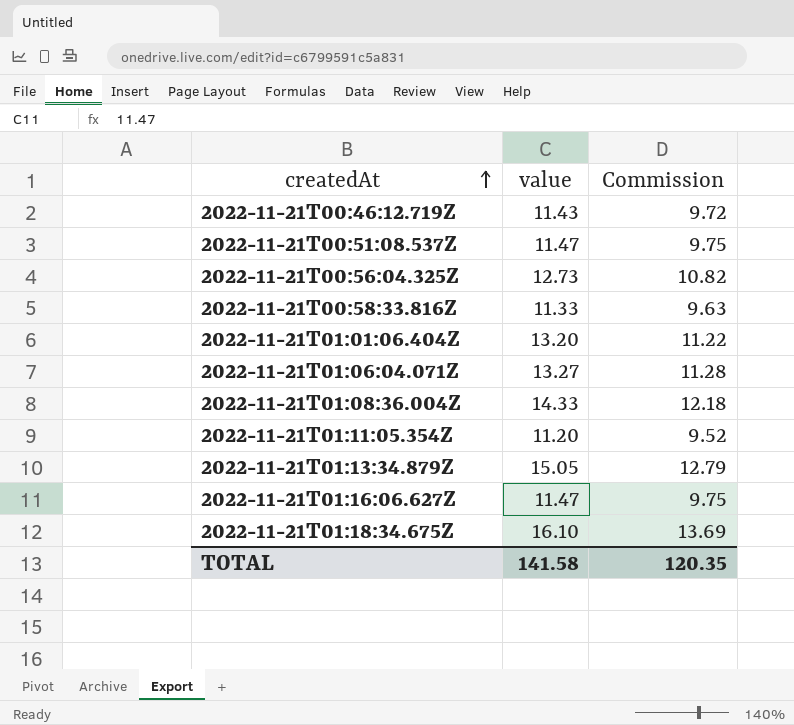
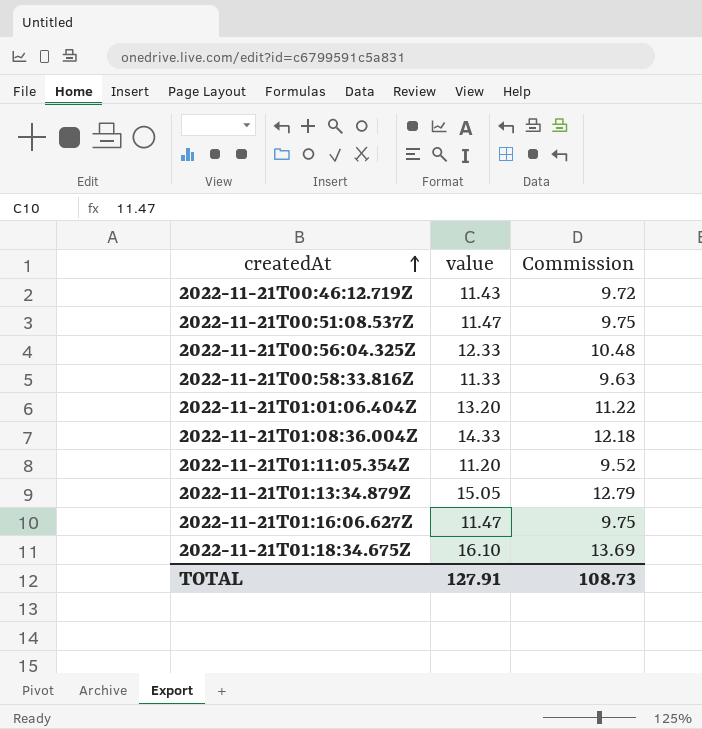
row 2022-11-21T01:06:04.071Z: 13.27 | 11.28 -> none
2022-11-21T00:56:04.325Z | value: 12.73 -> 12.33
2022-11-21T00:56:04.325Z | Commission: 10.82 -> 10.48
TOTAL | value: 141.58 -> 127.91
TOTAL | Commission: 120.35 -> 108.73

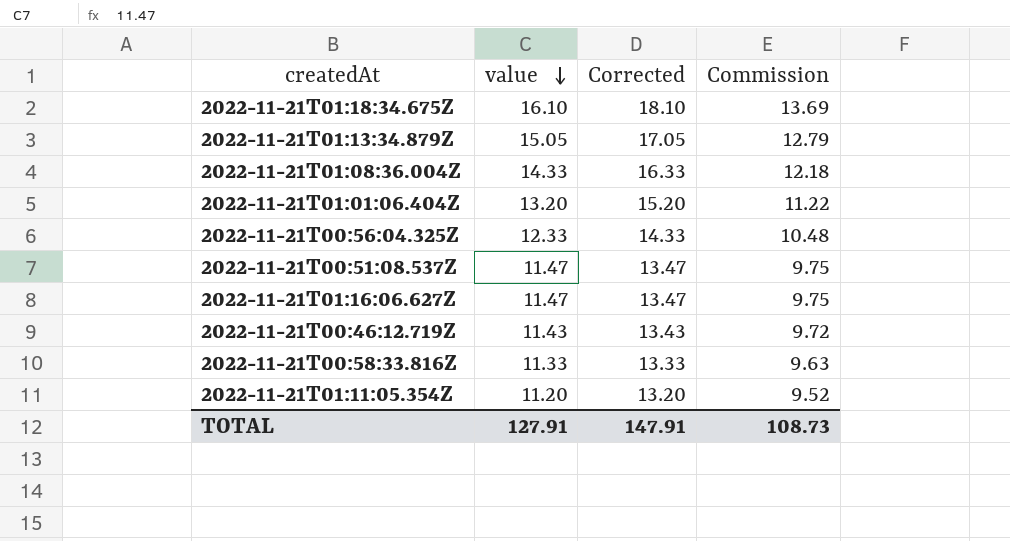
row order: createdAt ascending -> value descending
column Corrected | formula: none -> [value] + 2

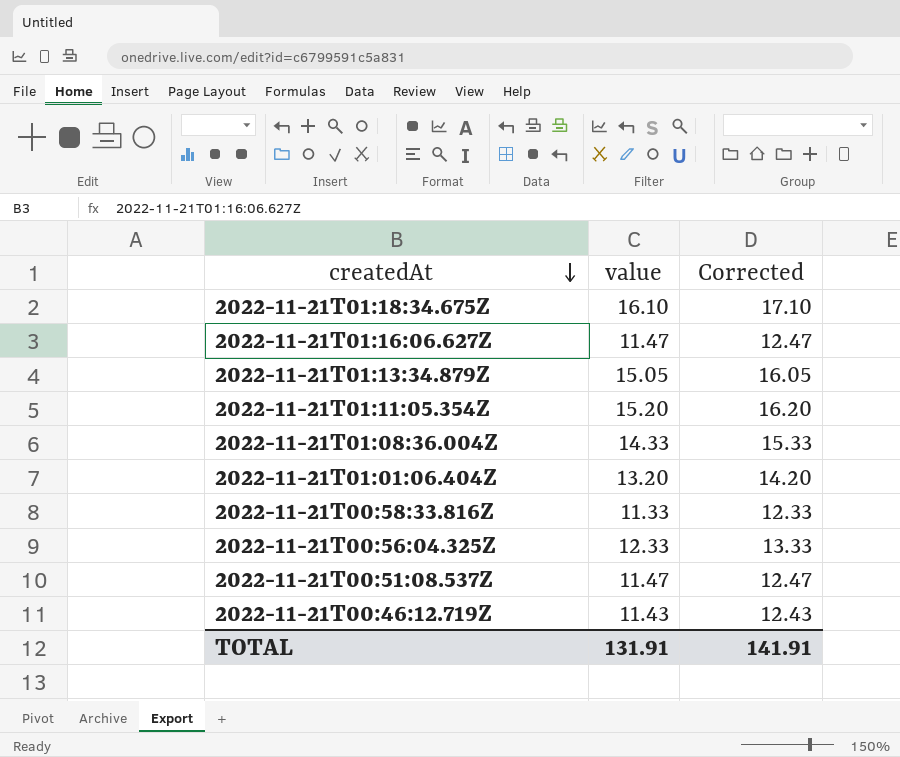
row order: value descending -> createdAt descending
column Commission | formula: [value] * 0.85 -> none
column Corrected | formula: [value] + 2 -> [value] + 1
2022-11-21T01:11:05.354Z | value: 11.20 -> 15.20
TOTAL | value: 127.91 -> 131.91
TOTAL | Corrected: 147.91 -> 141.91

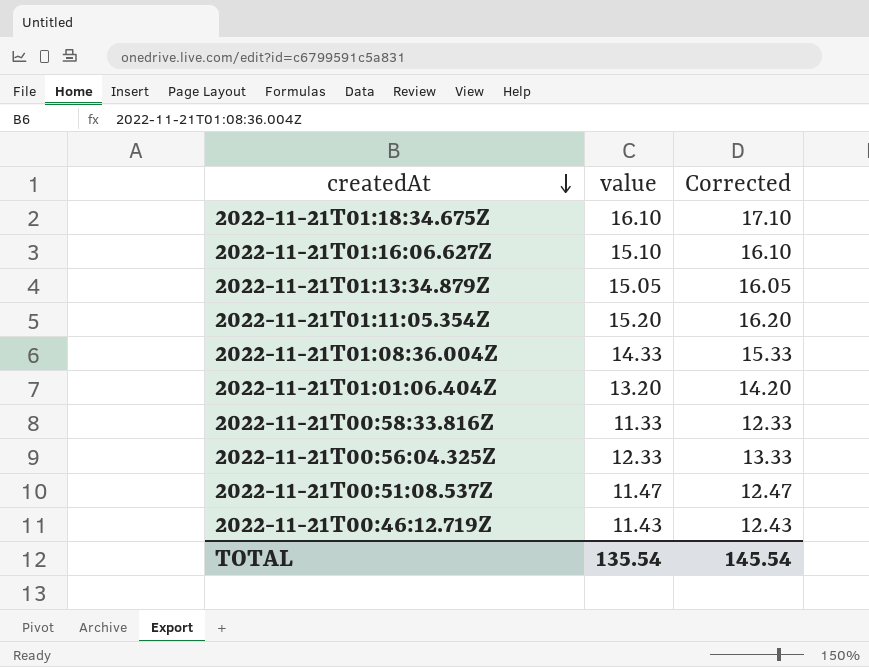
2022-11-21T01:16:06.627Z | value: 11.47 -> 15.10
2022-11-21T01:16:06.627Z | Corrected: 12.47 -> 16.10
TOTAL | value: 131.91 -> 135.54
TOTAL | Corrected: 141.91 -> 145.54

